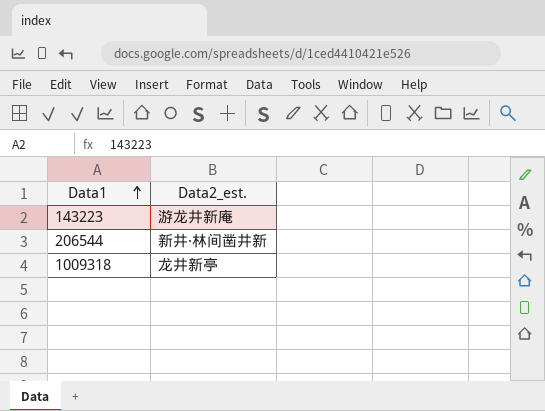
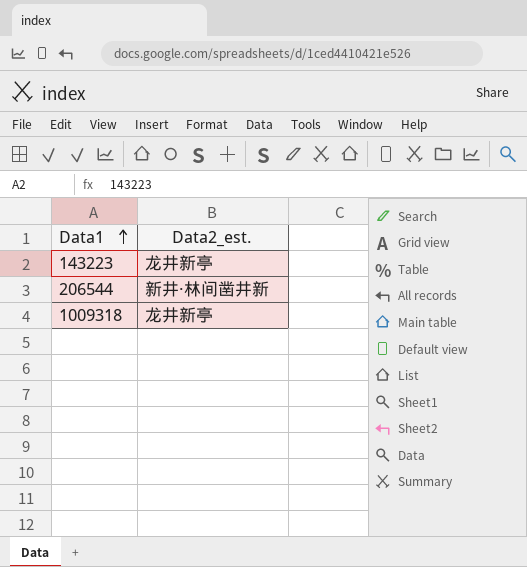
143223 | Data2_est.: 游龙井新庵 -> 龙井新亭

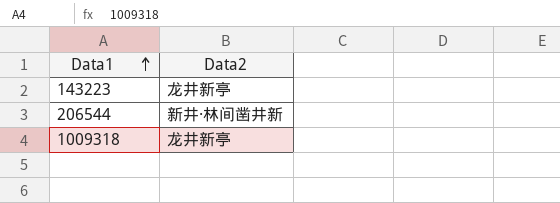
column name: Data2_est. -> Data2

